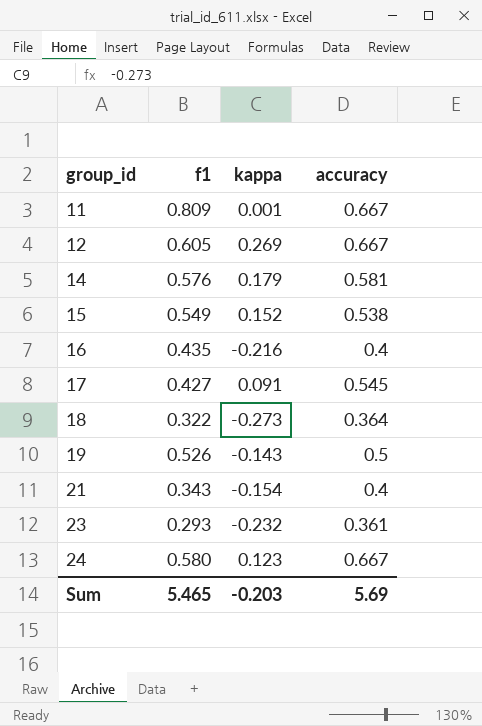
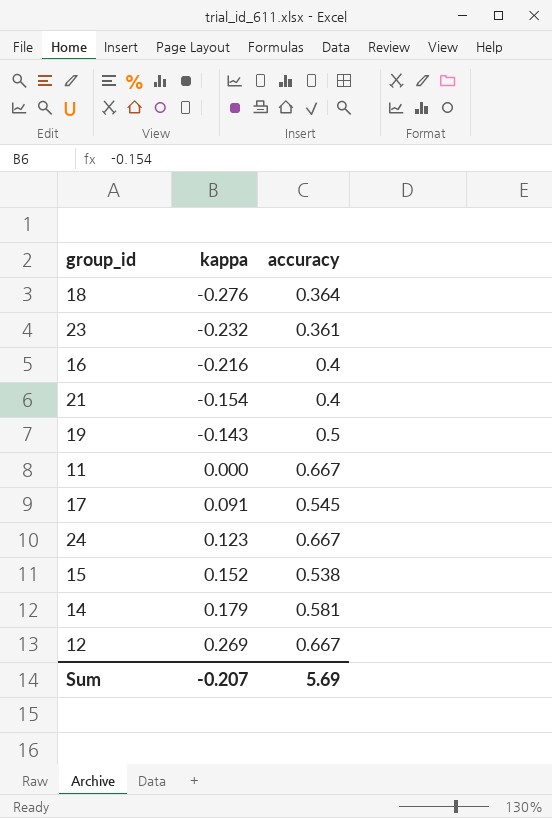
row order: group_id ascending -> kappa ascending
column f1 | position: 2 -> none
18 | kappa: -0.273 -> -0.276
11 | kappa: 0.001 -> 0.000
Sum | kappa: -0.203 -> -0.207

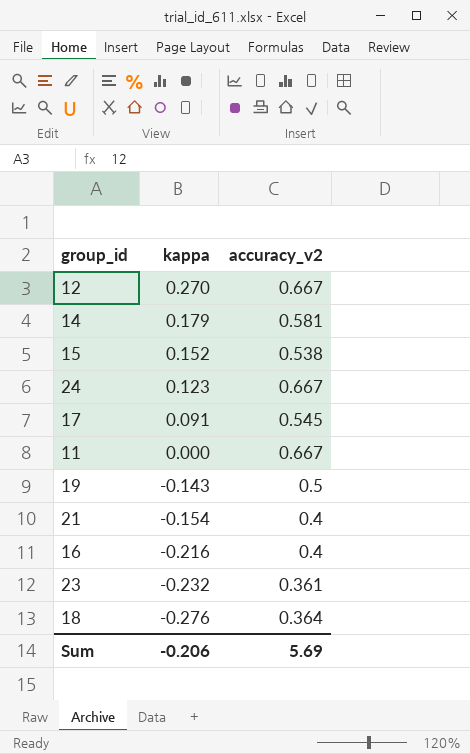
row order: kappa ascending -> kappa descending
column name: accuracy -> accuracy_v2
12 | kappa: 0.269 -> 0.270
Sum | kappa: -0.207 -> -0.206

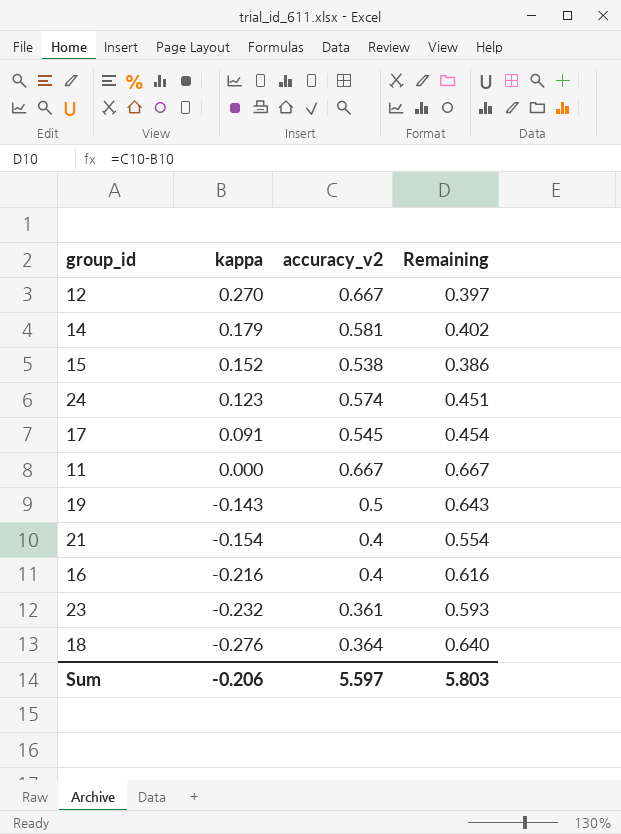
column Remaining | formula: none -> [accuracy_v2] - [kappa]
24 | accuracy_v2: 0.667 -> 0.574
Sum | accuracy_v2: 5.69 -> 5.597

